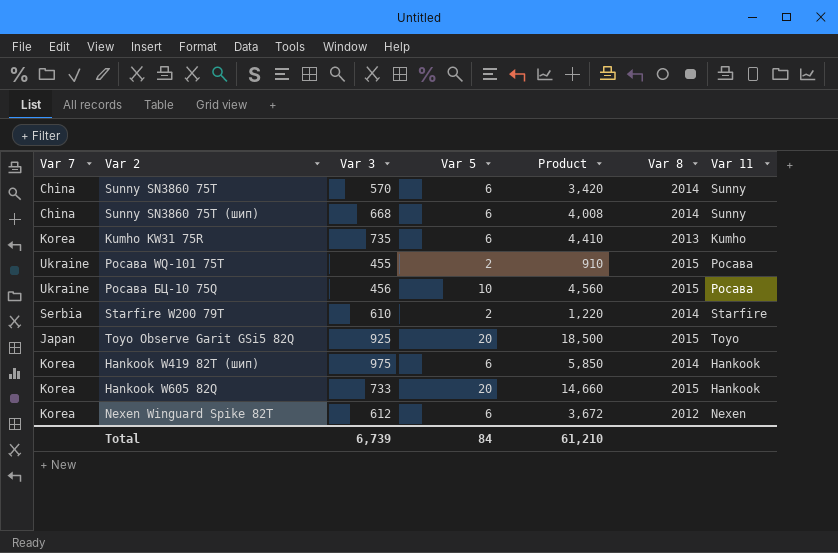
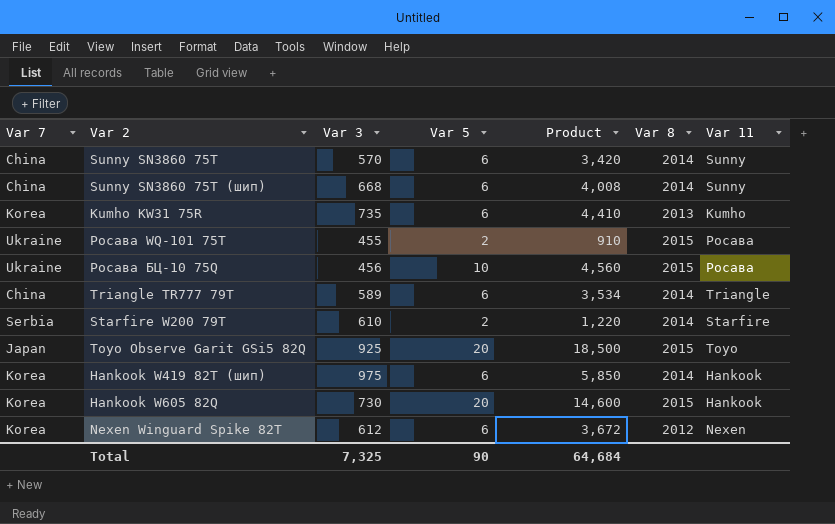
row Triangle TR777 79T: none -> China | 589 | 6 | 3,534 | 2014 | Triangle
Hankook W605 82Q | Var 3: 733 -> 730
Hankook W605 82Q | Product: 14,660 -> 14,600
Total | Var 3: 6,739 -> 7,325
Total | Var 5: 84 -> 90
Total | Product: 61,210 -> 64,684

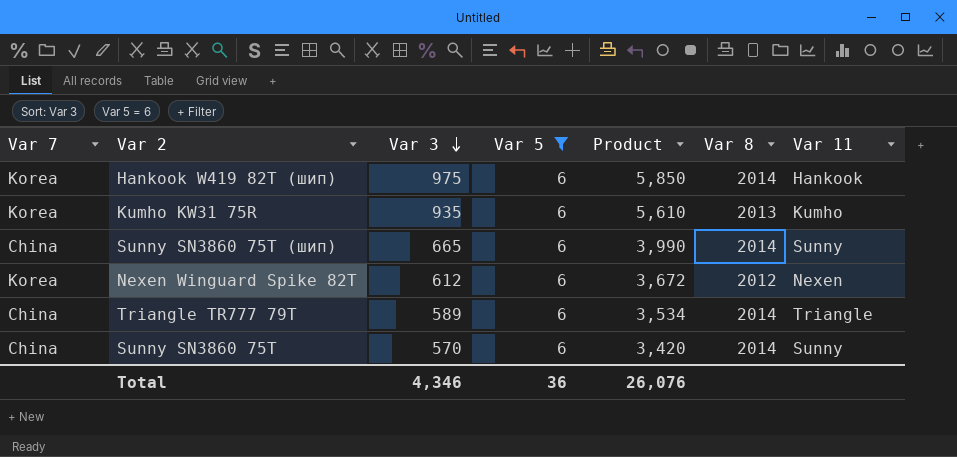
filter: none -> Var 5 = 6
row order: none -> Var 3 descending
Kumho KW31 75R | Var 3: 735 -> 935
Kumho KW31 75R | Product: 4,410 -> 5,610
Sunny SN3860 75T (шип) | Var 3: 668 -> 665
Sunny SN3860 75T (шип) | Product: 4,008 -> 3,990
Total | Var 3: 7,325 -> 4,346
Total | Var 5: 90 -> 36
Total | Product: 64,684 -> 26,076

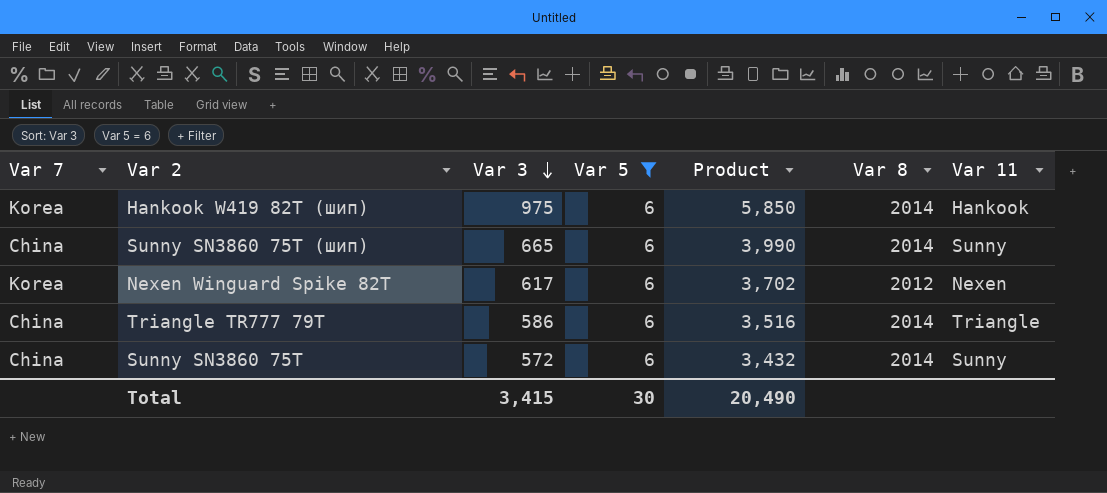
row Kumho KW31 75R: Korea | 935 | 6 | 5,610 | 2013 | Kumho -> none
Nexen Winguard Spike 82T | Var 3: 612 -> 617
Nexen Winguard Spike 82T | Product: 3,672 -> 3,702
Triangle TR777 79T | Var 3: 589 -> 586
Triangle TR777 79T | Product: 3,534 -> 3,516
Sunny SN3860 75T | Var 3: 570 -> 572
Sunny SN3860 75T | Product: 3,420 -> 3,432
Total | Var 3: 4,346 -> 3,415
Total | Var 5: 36 -> 30
Total | Product: 26,076 -> 20,490

